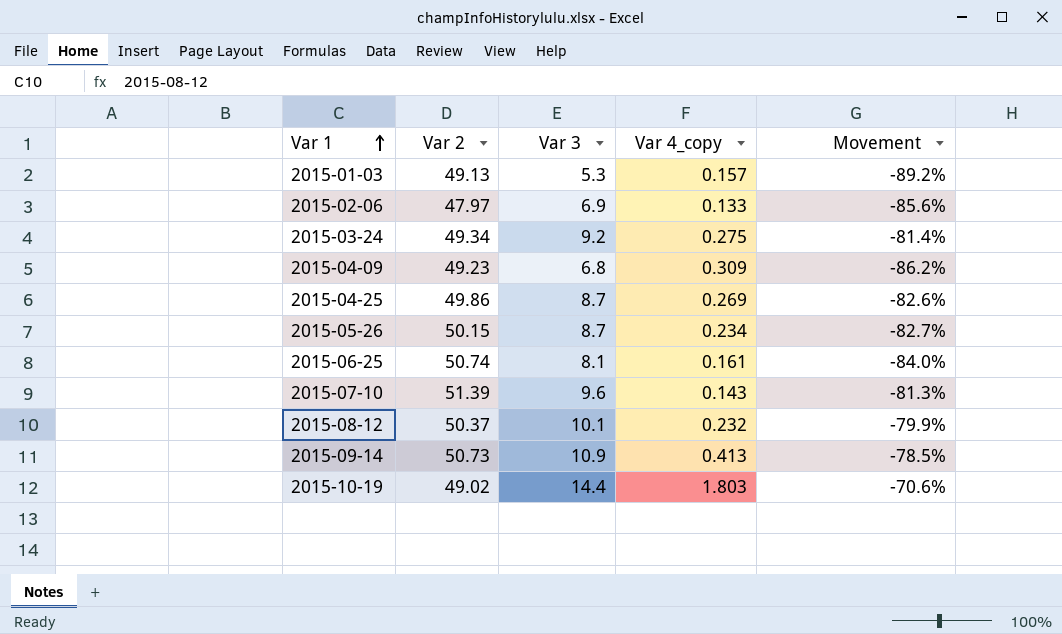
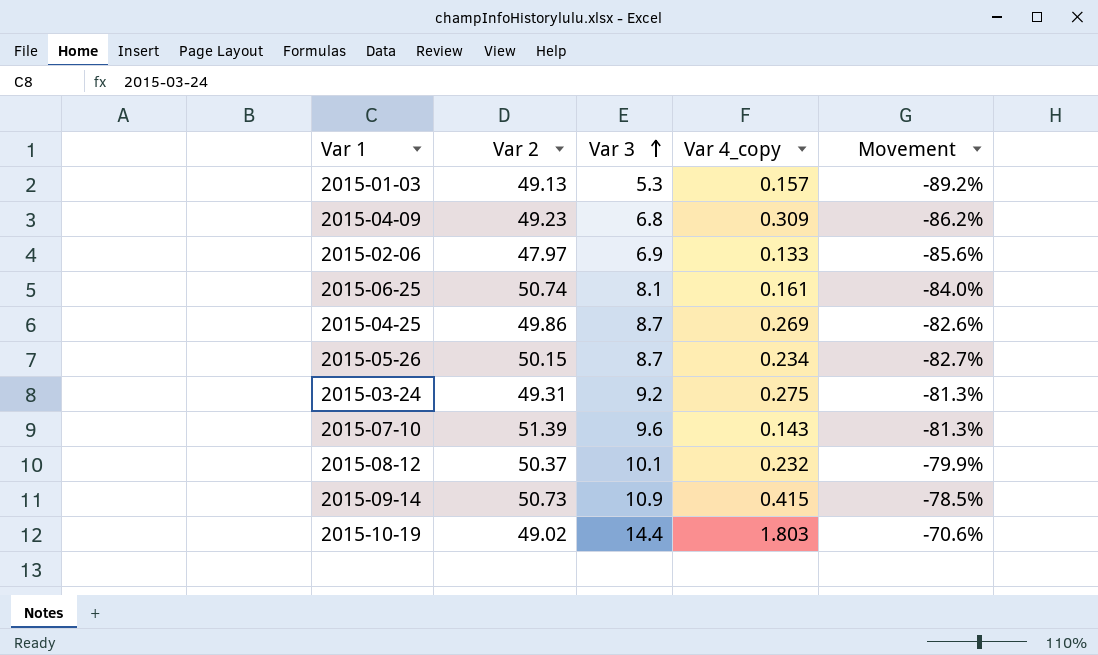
row order: Var 1 ascending -> Var 3 ascending
2015-03-24 | Var 2: 49.34 -> 49.31
2015-03-24 | Movement: -81.4% -> -81.3%
2015-09-14 | Var 4_copy: 0.413 -> 0.415

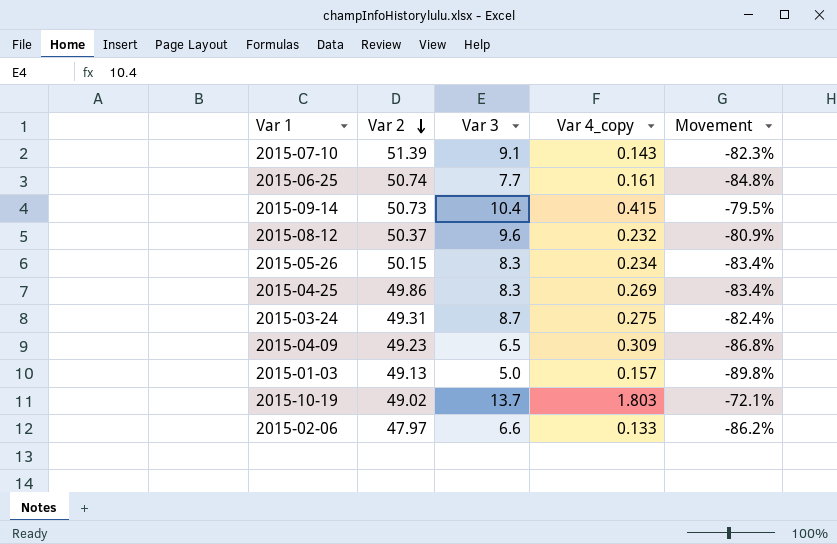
row order: Var 3 ascending -> Var 2 descending
2015-07-10 | Var 3: 9.6 -> 9.1
2015-07-10 | Movement: -81.3% -> -82.3%
2015-06-25 | Var 3: 8.1 -> 7.7
2015-06-25 | Movement: -84.0% -> -84.8%
2015-09-14 | Var 3: 10.9 -> 10.4
2015-09-14 | Movement: -78.5% -> -79.5%
2015-08-12 | Var 3: 10.1 -> 9.6
2015-08-12 | Movement: -79.9% -> -80.9%
2015-05-26 | Var 3: 8.7 -> 8.3
2015-05-26 | Movement: -82.7% -> -83.4%
2015-04-25 | Var 3: 8.7 -> 8.3
2015-04-25 | Movement: -82.6% -> -83.4%
2015-03-24 | Var 3: 9.2 -> 8.7
2015-03-24 | Movement: -81.3% -> -82.4%
2015-04-09 | Var 3: 6.8 -> 6.5
2015-04-09 | Movement: -86.2% -> -86.8%
2015-01-03 | Var 3: 5.3 -> 5.0
2015-01-03 | Movement: -89.2% -> -89.8%
2015-10-19 | Var 3: 14.4 -> 13.7
2015-10-19 | Movement: -70.6% -> -72.1%
2015-02-06 | Var 3: 6.9 -> 6.6
2015-02-06 | Movement: -85.6% -> -86.2%

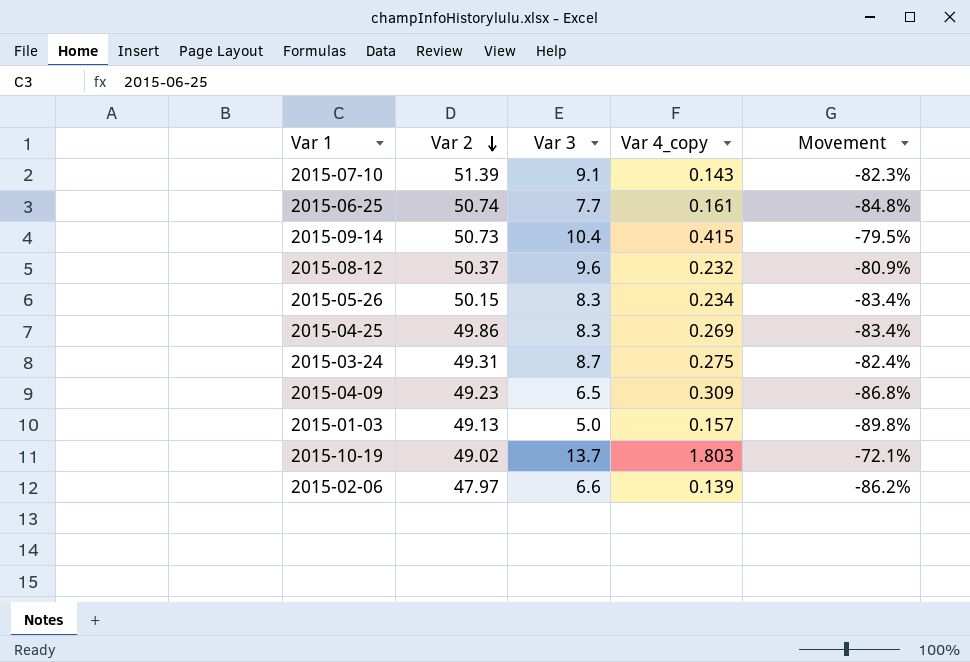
2015-02-06 | Var 4_copy: 0.133 -> 0.139

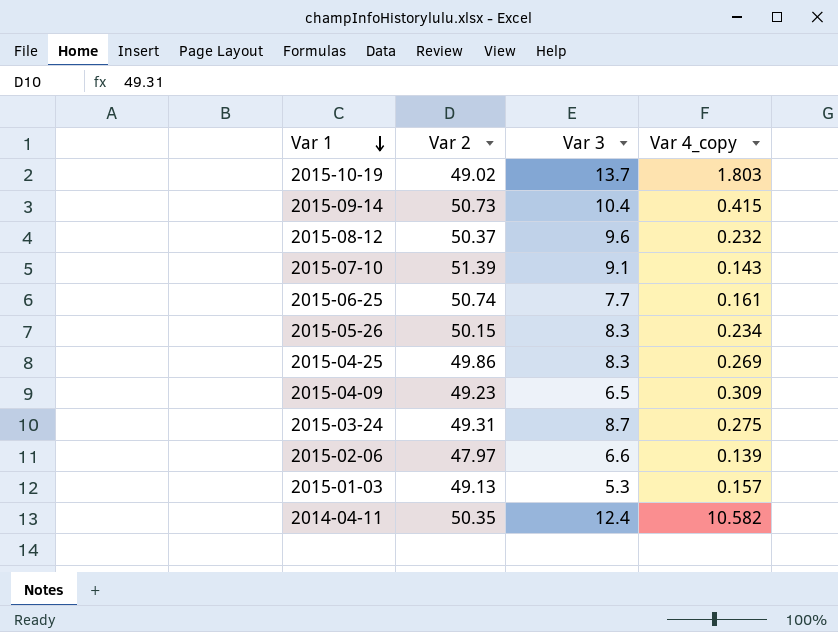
row order: Var 2 descending -> Var 1 descending
column Movement | formula: ([Var 3] - [Var 2]) / [Var 2] -> none
2015-01-03 | Var 3: 5.0 -> 5.3
row 2014-04-11: none -> 50.35 | 12.4 | 10.582

